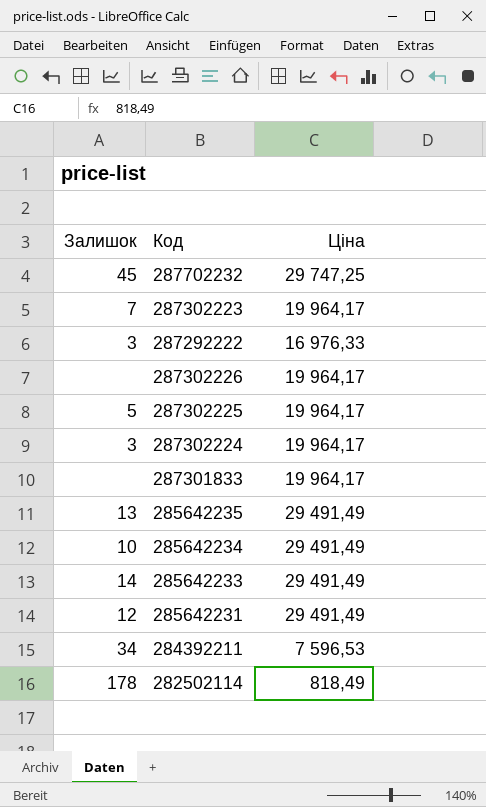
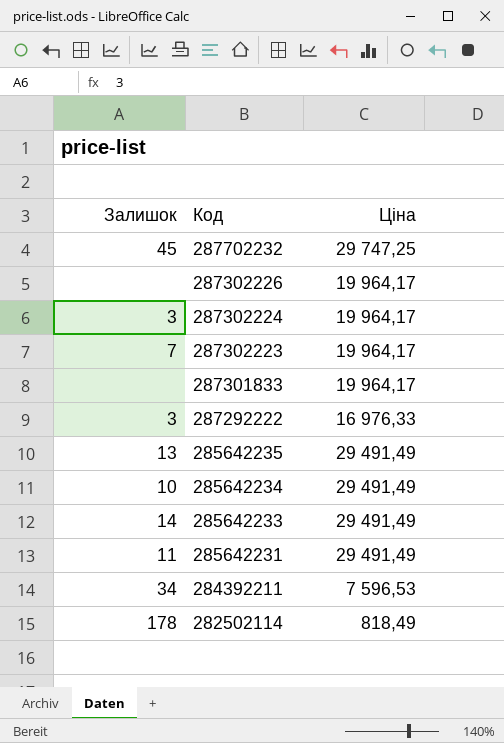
row order: none -> Код descending
row 287302225: 5 | 19 964,17 -> none
285642231 | Залишок: 12 -> 11

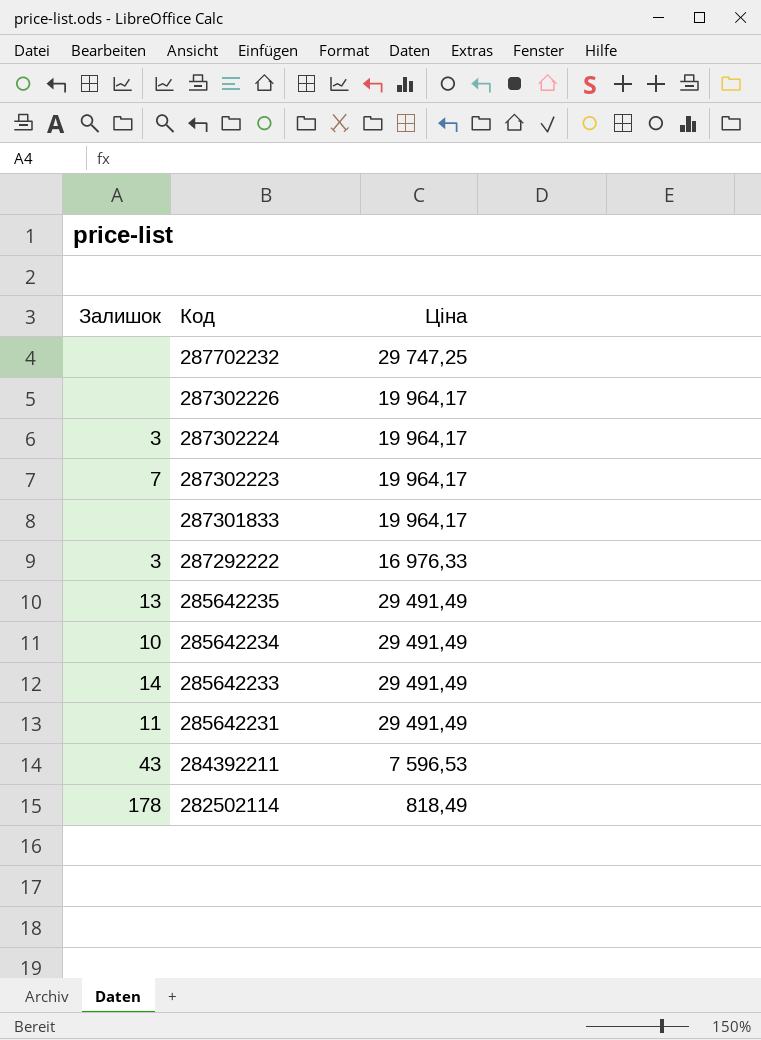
287702232 | Залишок: 45 -> none
284392211 | Залишок: 34 -> 43

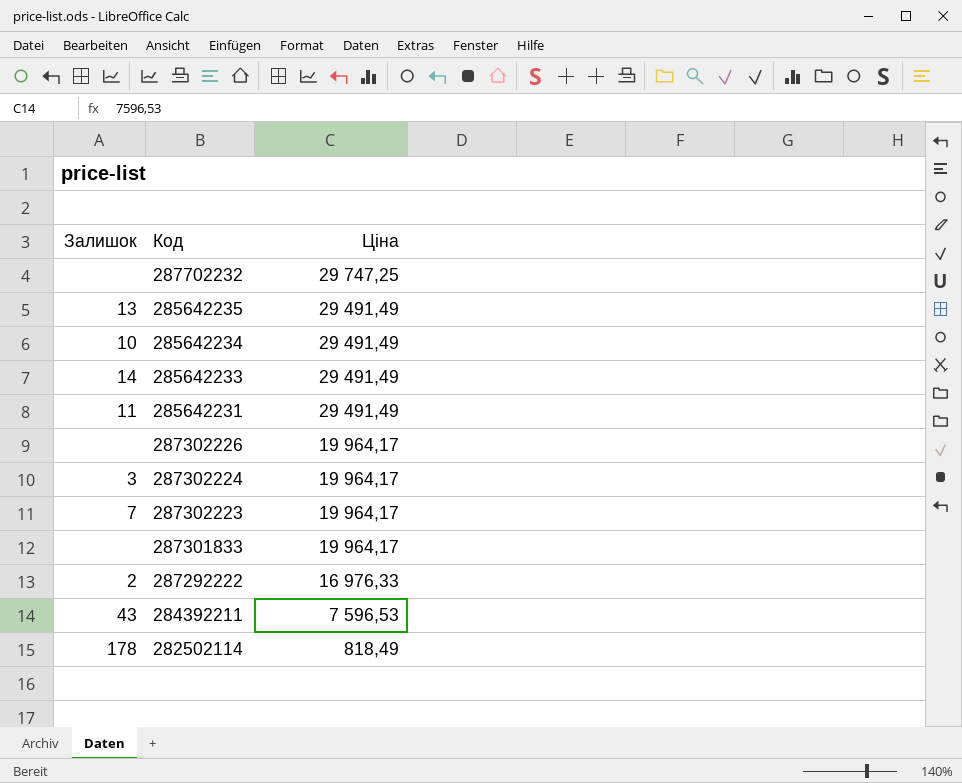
row order: Код descending -> Ціна descending
287292222 | Залишок: 3 -> 2

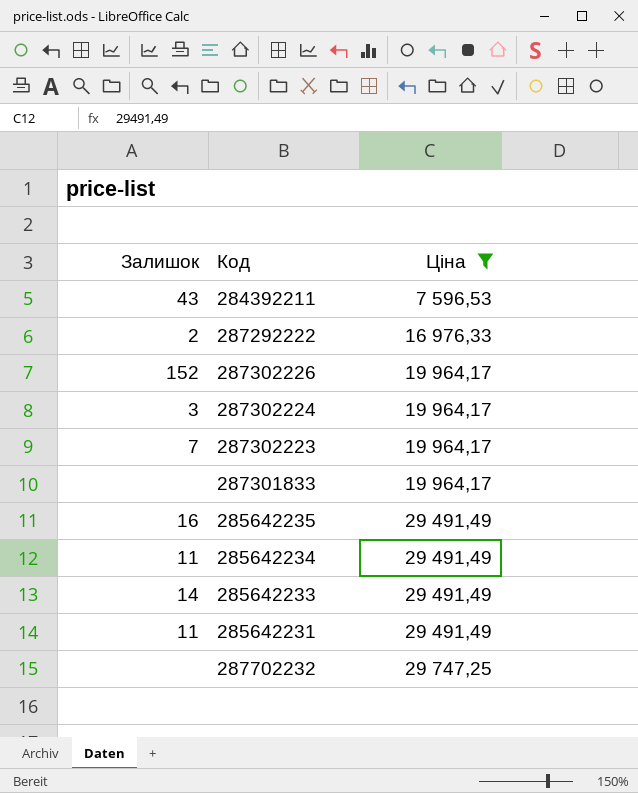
filter: none -> Ціна != 818,49
row order: Ціна descending -> Ціна ascending
287302226 | Залишок: none -> 152
285642235 | Залишок: 13 -> 16
285642234 | Залишок: 10 -> 11

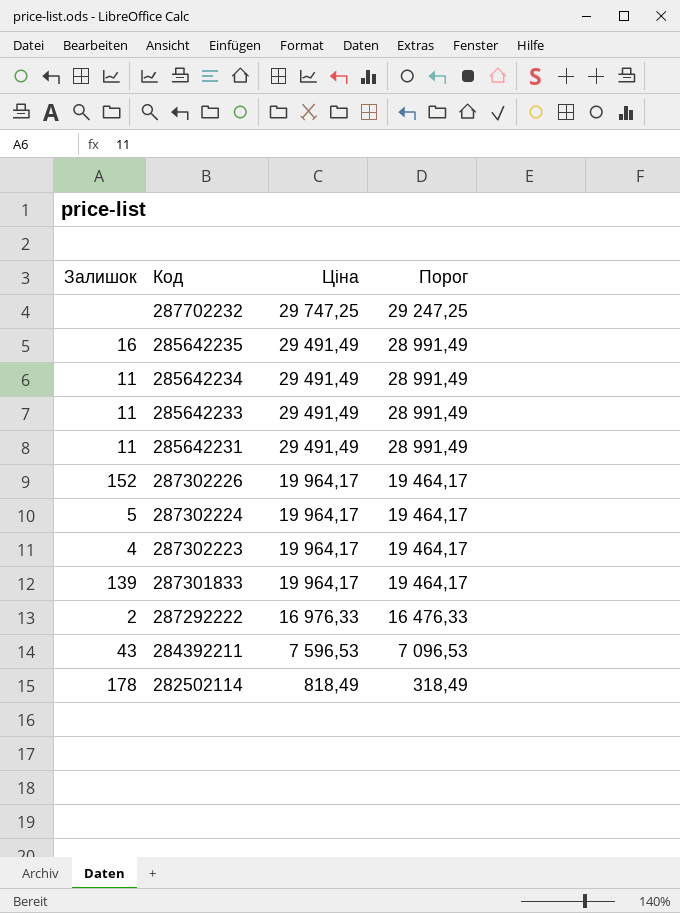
filter: Ціна != 818,49 -> none
row order: Ціна ascending -> Ціна descending
column Порог | formula: none -> [Ціна] - 500
285642233 | Залишок: 14 -> 11
287302224 | Залишок: 3 -> 5
287302223 | Залишок: 7 -> 4
287301833 | Залишок: none -> 139

